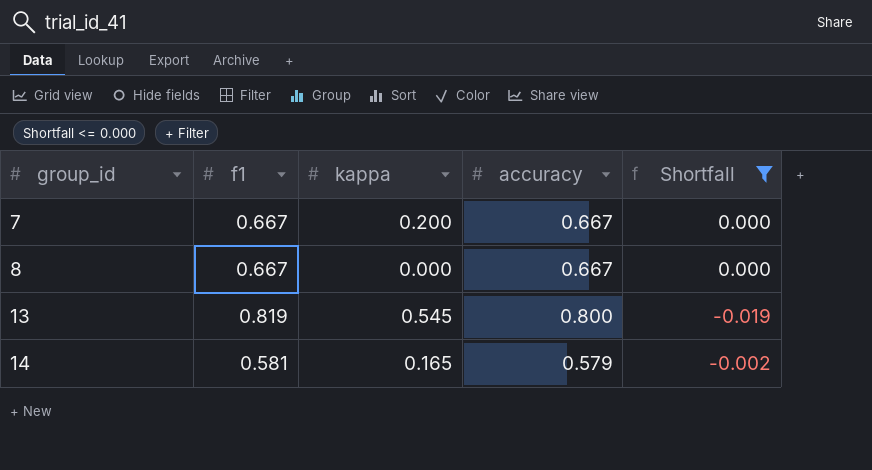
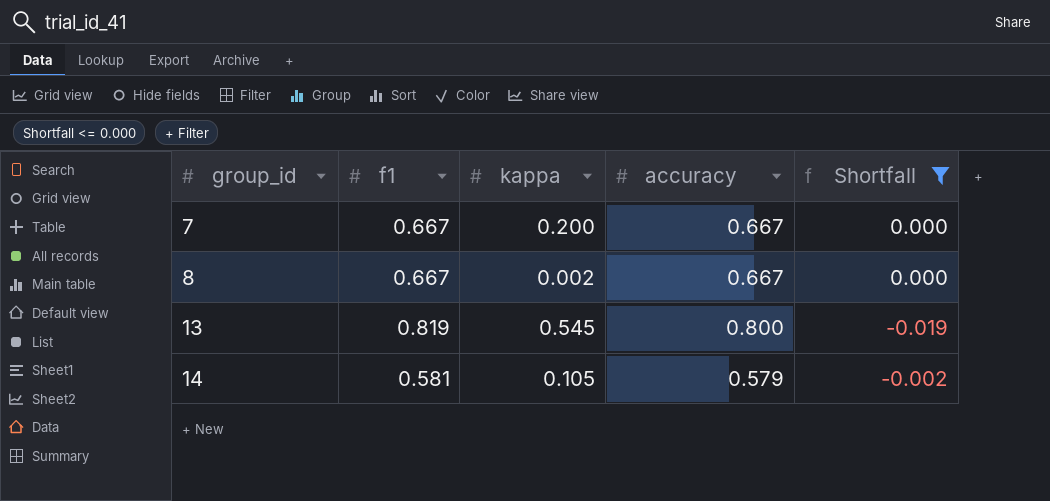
8 | kappa: 0.000 -> 0.002
14 | kappa: 0.165 -> 0.105

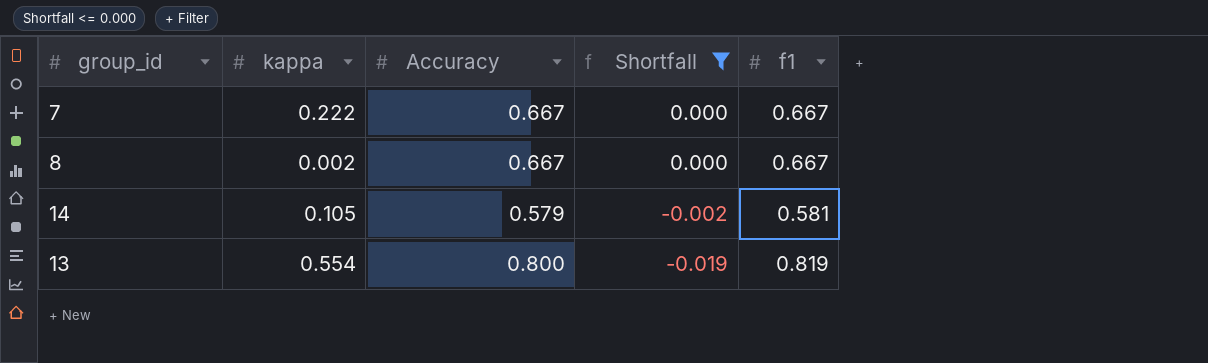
row order: group_id ascending -> Shortfall descending
column name: accuracy -> Accuracy
column f1 | position: 2 -> 5
7 | kappa: 0.200 -> 0.222
13 | kappa: 0.545 -> 0.554

